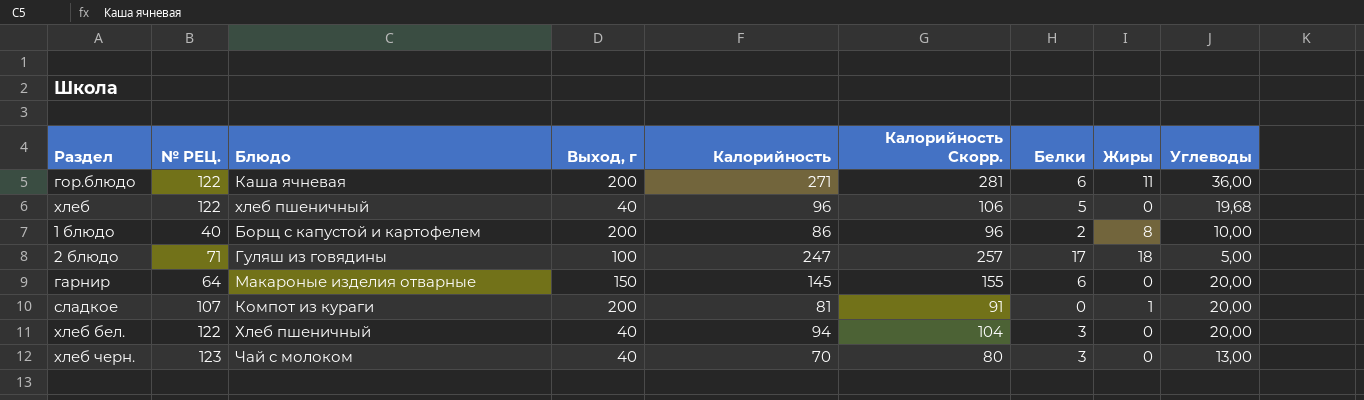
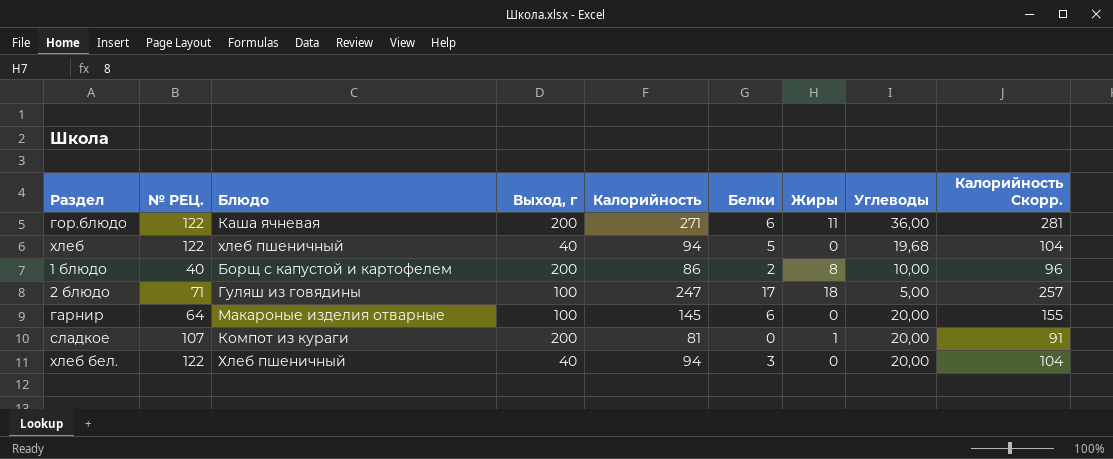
column Калорийность Скорр. | position: 6 -> 9
row хлеб черн.: 123 | Чай с молоком | 40 | 70 | 80 | 3 | 0 | 13,00 -> none
хлеб | Калорийность: 96 -> 94
хлеб | Калорийность Скорр.: 106 -> 104
гарнир | Выход, г: 150 -> 100

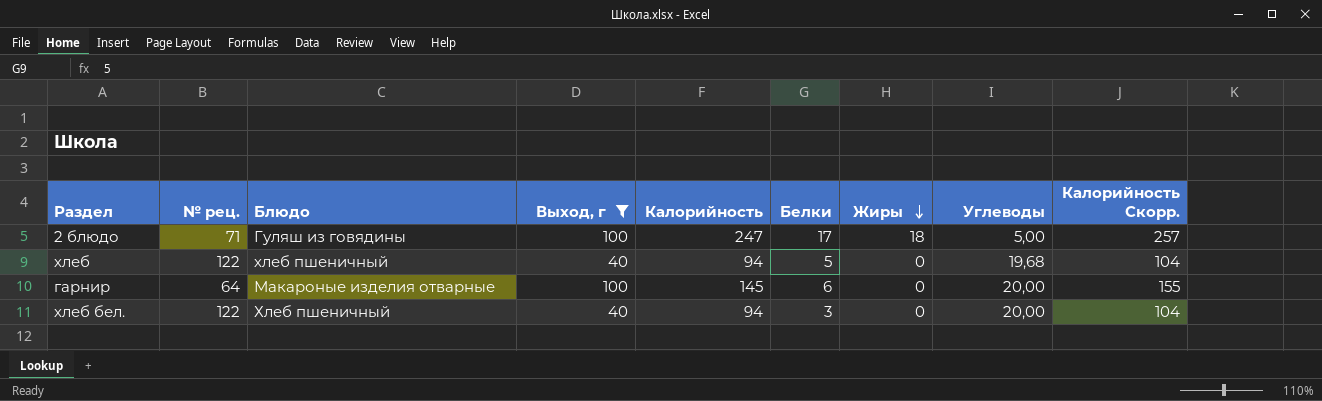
filter: none -> Выход, г != 200
row order: none -> Жиры descending
column name: № РЕЦ. -> № рец.

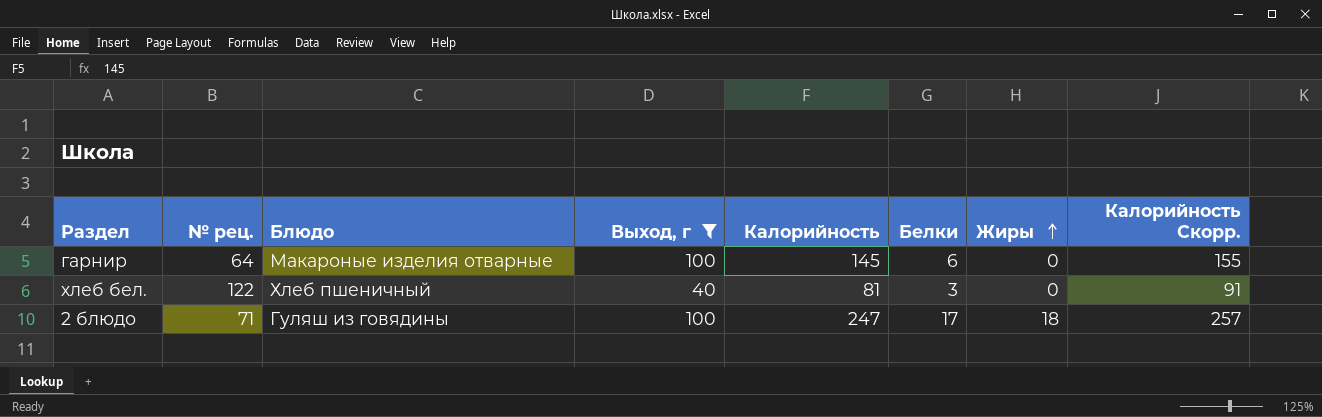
row order: Жиры descending -> Жиры ascending
column Углеводы | position: 8 -> none
row хлеб: 122 | хлеб пшеничный | 40 | 94 | 5 | 0 | 19,68 | 104 -> none
хлеб бел. | Калорийность: 94 -> 81
хлеб бел. | Калорийность Скорр.: 104 -> 91

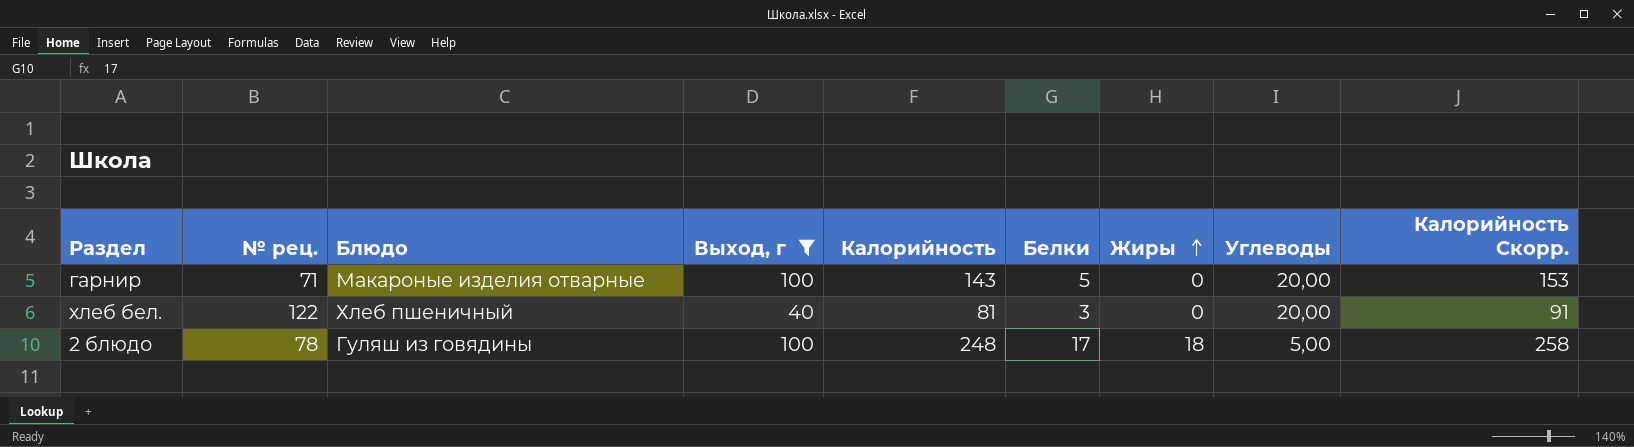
column Углеводы | position: none -> 8
гарнир | № рец.: 64 -> 71
гарнир | Калорийность: 145 -> 143
гарнир | Белки: 6 -> 5
гарнир | Калорийность Скорр.: 155 -> 153
2 блюдо | № рец.: 71 -> 78
2 блюдо | Калорийность: 247 -> 248
2 блюдо | Калорийность Скорр.: 257 -> 258

